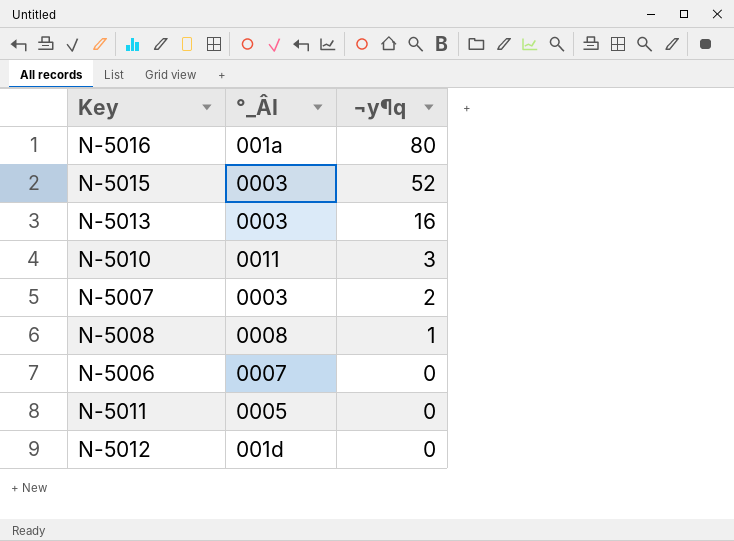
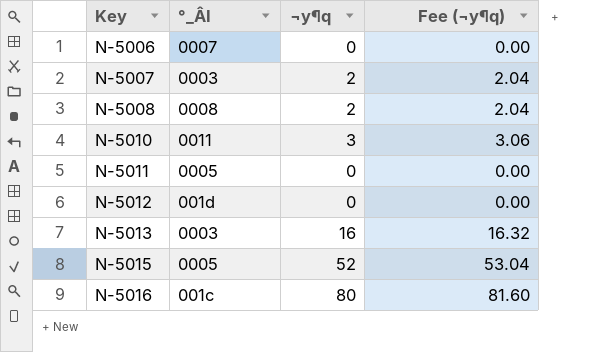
row order: ¬y¶q descending -> Key ascending
column Fee (¬y¶q) | formula: none -> [¬y¶q] * 1.02
N-5008 | ¬y¶q: 1 -> 2
N-5015 | °_ÂI: 0003 -> 0005
N-5016 | °_ÂI: 001a -> 001c

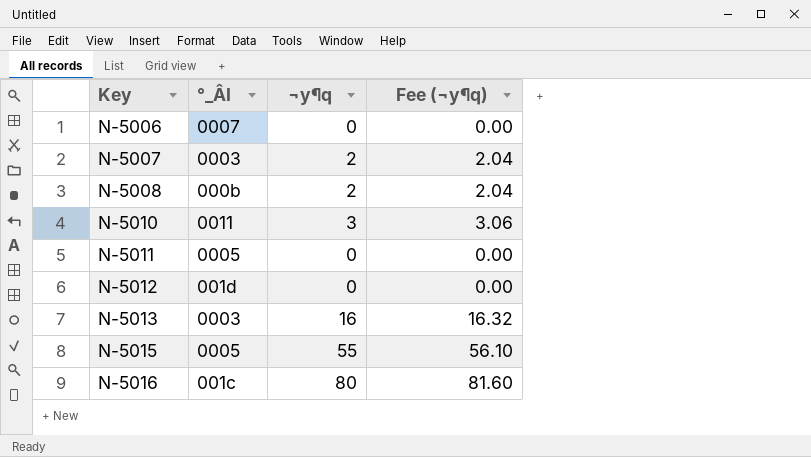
N-5008 | °_ÂI: 0008 -> 000b
N-5015 | ¬y¶q: 52 -> 55
N-5015 | Fee (¬y¶q): 53.04 -> 56.10

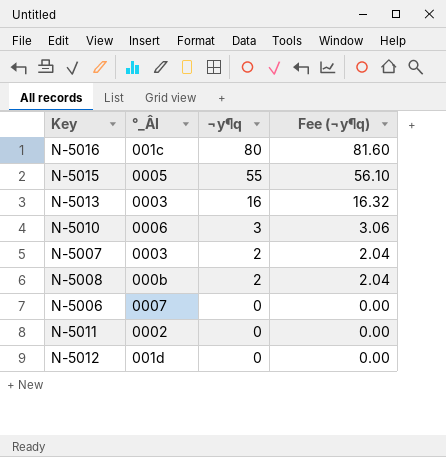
row order: Key ascending -> ¬y¶q descending
N-5010 | °_ÂI: 0011 -> 0006
N-5011 | °_ÂI: 0005 -> 0002

